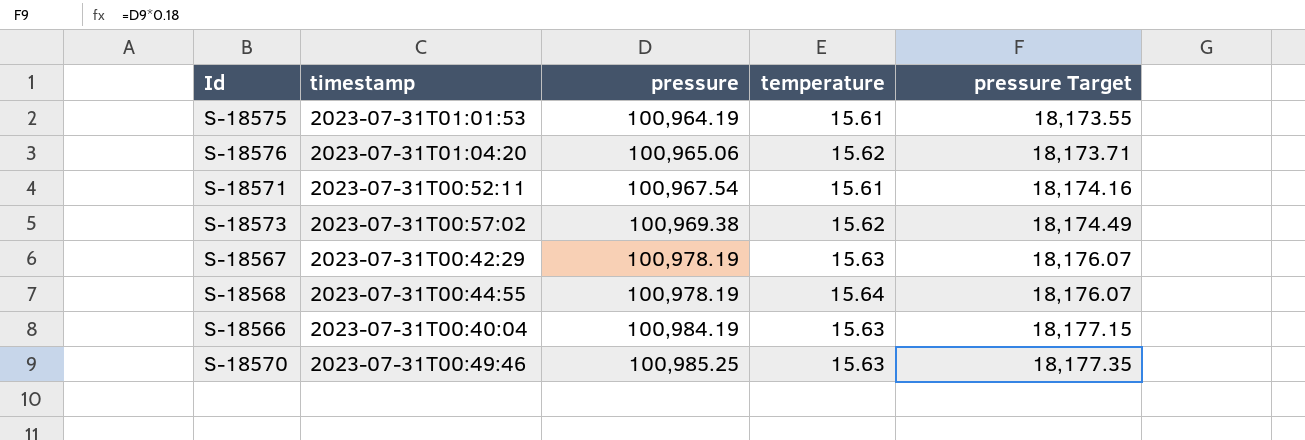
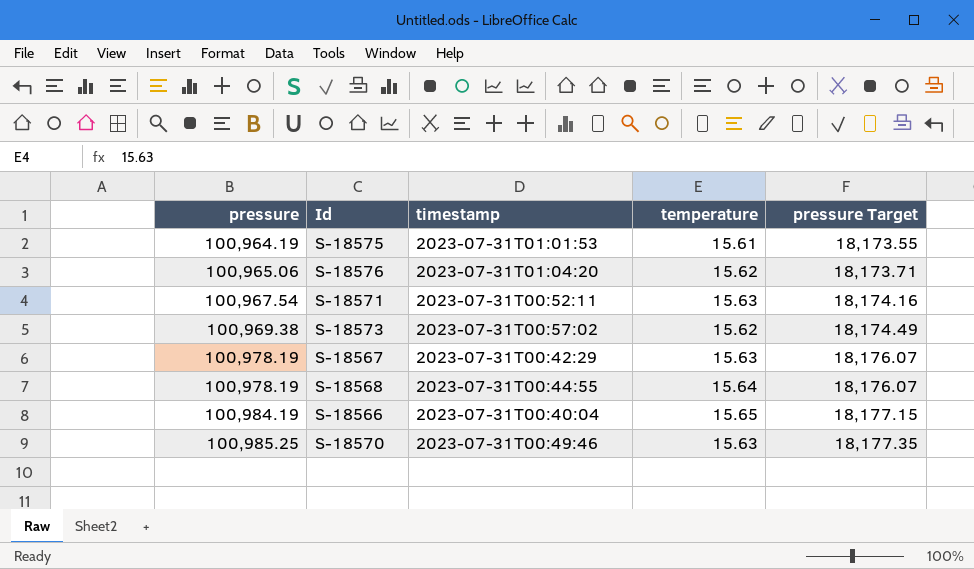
column pressure | position: 3 -> 1
S-18571 | temperature: 15.61 -> 15.63
S-18566 | temperature: 15.63 -> 15.65

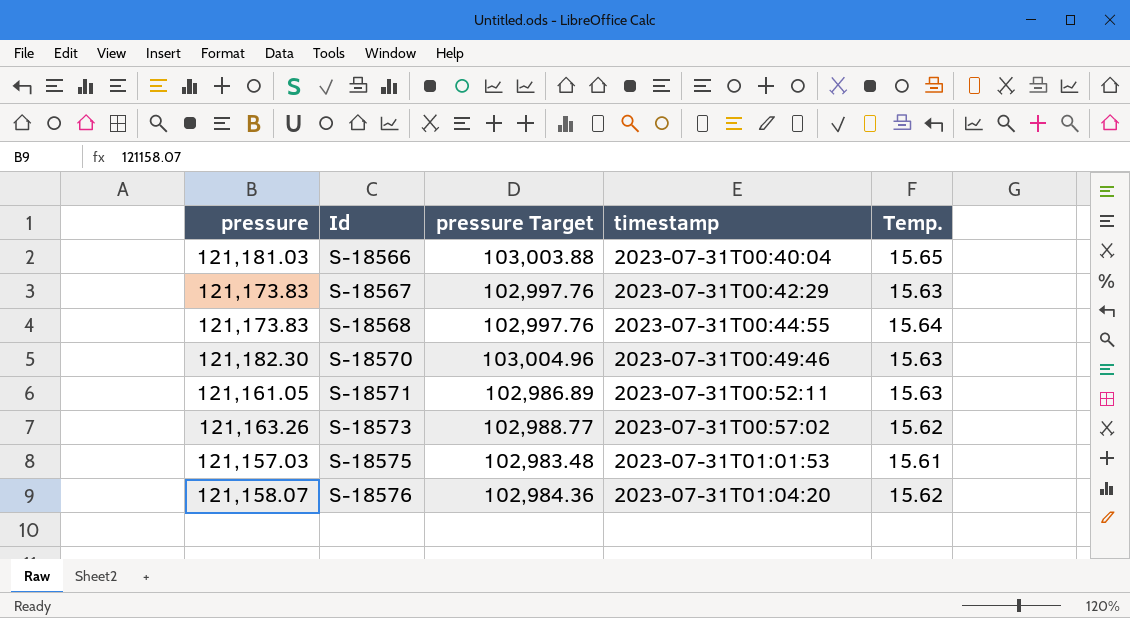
row order: pressure ascending -> Id ascending
column pressure Target | formula: [pressure] * 0.18 -> [pressure] * 0.85
column pressure Target | position: 5 -> 3
column name: temperature -> Temp.
S-18566 | pressure: 100,984.19 -> 121,181.03
S-18567 | pressure: 100,978.19 -> 121,173.83
S-18568 | pressure: 100,978.19 -> 121,173.83
S-18570 | pressure: 100,985.25 -> 121,182.30
S-18571 | pressure: 100,967.54 -> 121,161.05
S-18573 | pressure: 100,969.38 -> 121,163.26
S-18575 | pressure: 100,964.19 -> 121,157.03
S-18576 | pressure: 100,965.06 -> 121,158.07

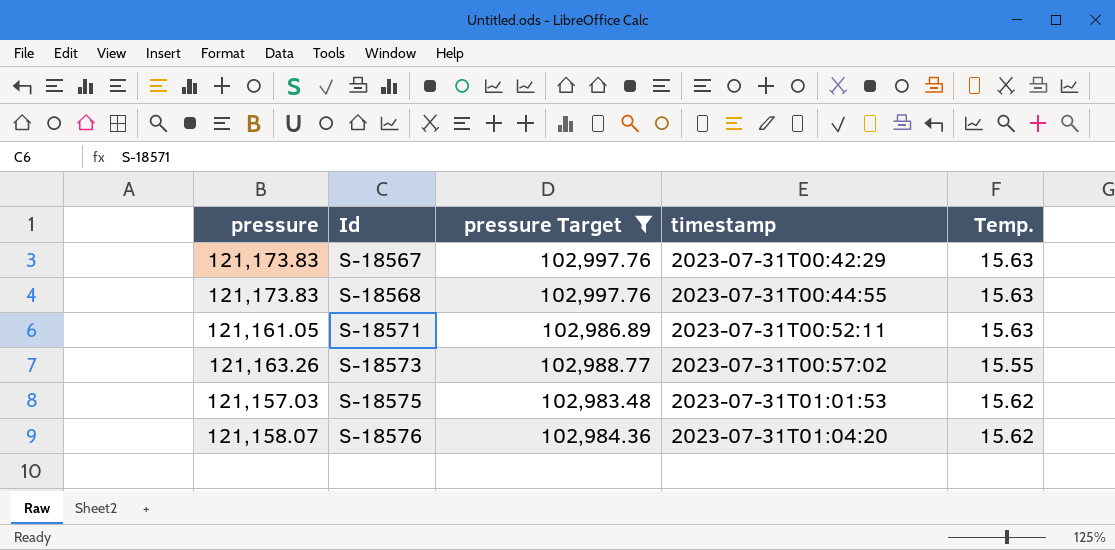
filter: none -> pressure Target <= 102,997.76
S-18568 | Temp.: 15.64 -> 15.63
S-18573 | Temp.: 15.62 -> 15.55
S-18575 | Temp.: 15.61 -> 15.62

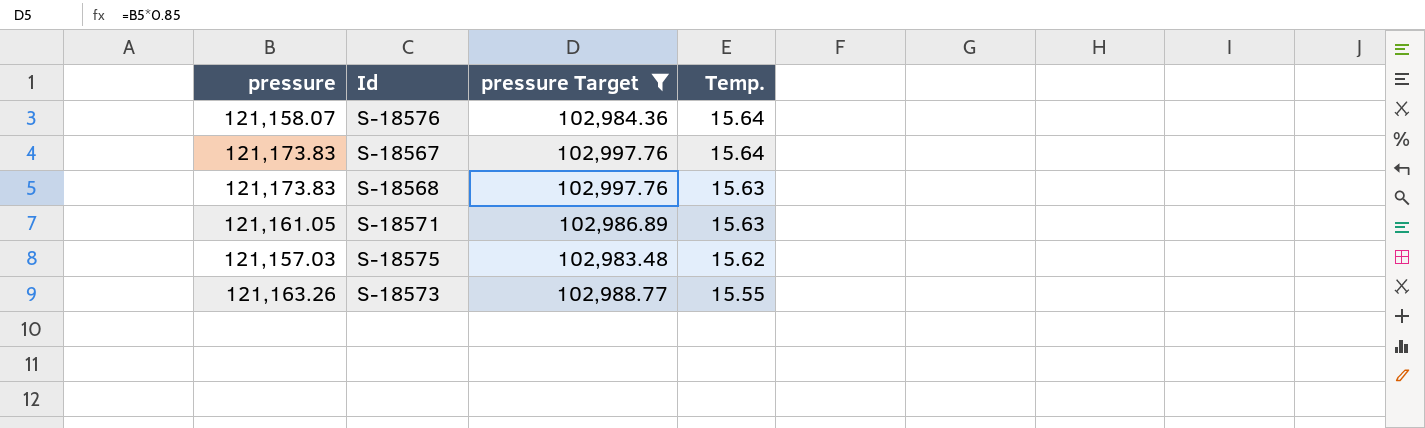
row order: Id ascending -> Temp. descending
column timestamp | position: 4 -> none
S-18576 | Temp.: 15.62 -> 15.64
S-18567 | Temp.: 15.63 -> 15.64

